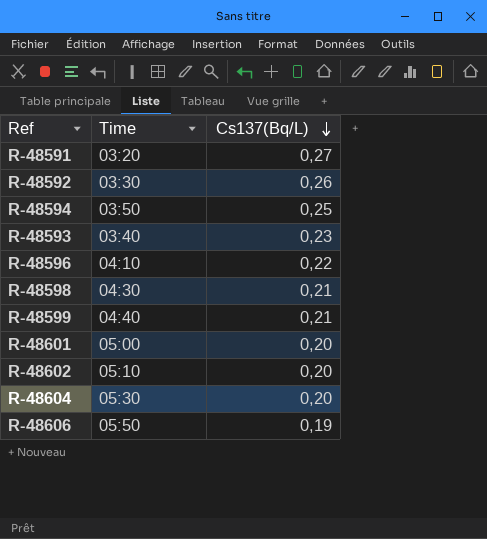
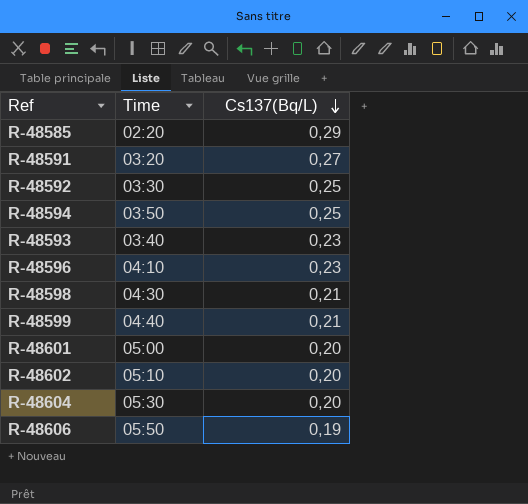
row R-48585: none -> 02:20 | 0,29
R-48592 | Cs137(Bq/L): 0,26 -> 0,25
R-48596 | Cs137(Bq/L): 0,22 -> 0,23

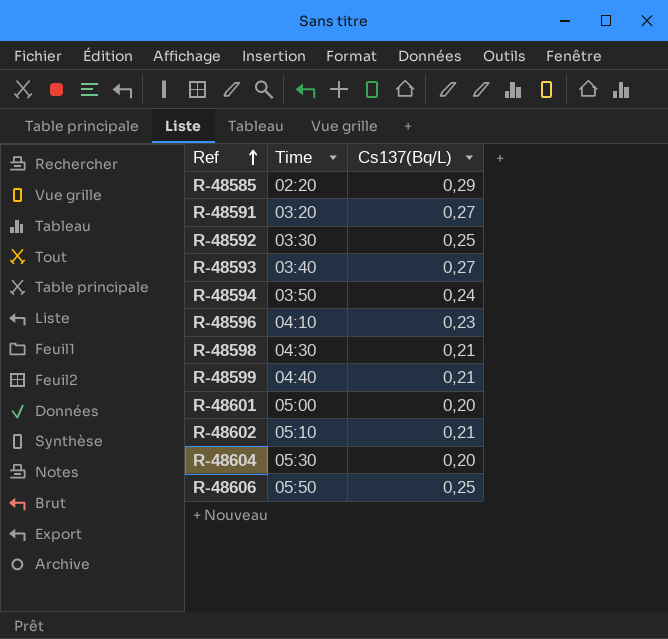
row order: Cs137(Bq/L) descending -> Ref ascending
R-48593 | Cs137(Bq/L): 0,23 -> 0,27
R-48594 | Cs137(Bq/L): 0,25 -> 0,24
R-48602 | Cs137(Bq/L): 0,20 -> 0,21
R-48606 | Cs137(Bq/L): 0,19 -> 0,25

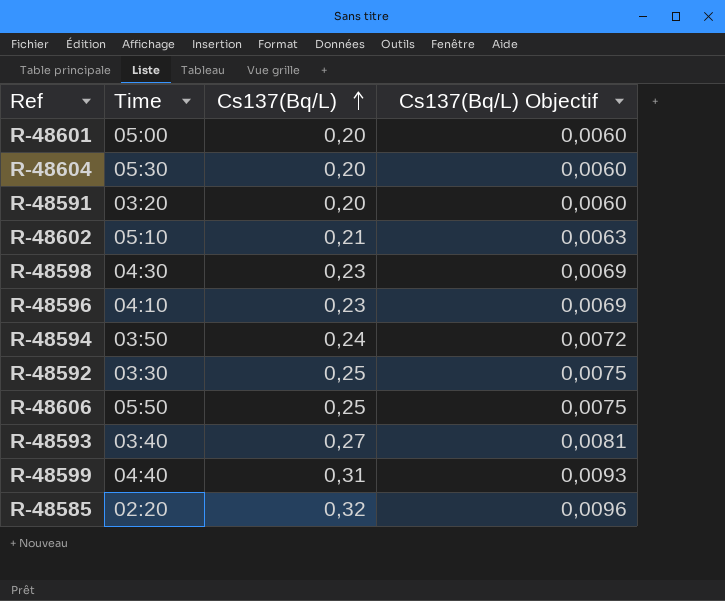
row order: Ref ascending -> Cs137(Bq/L) ascending
column Cs137(Bq/L) Objectif | formula: none -> [Cs137(Bq/L)] * 0,03
R-48591 | Cs137(Bq/L): 0,27 -> 0,20
R-48598 | Cs137(Bq/L): 0,21 -> 0,23
R-48599 | Cs137(Bq/L): 0,21 -> 0,31
R-48585 | Cs137(Bq/L): 0,29 -> 0,32

